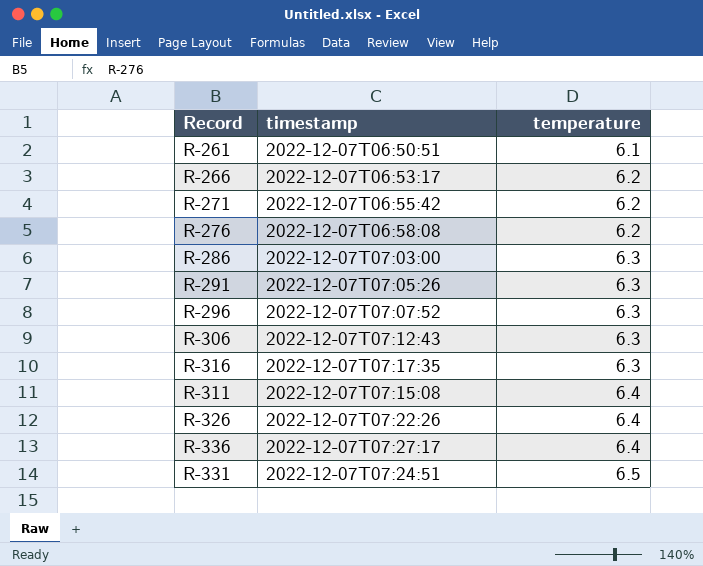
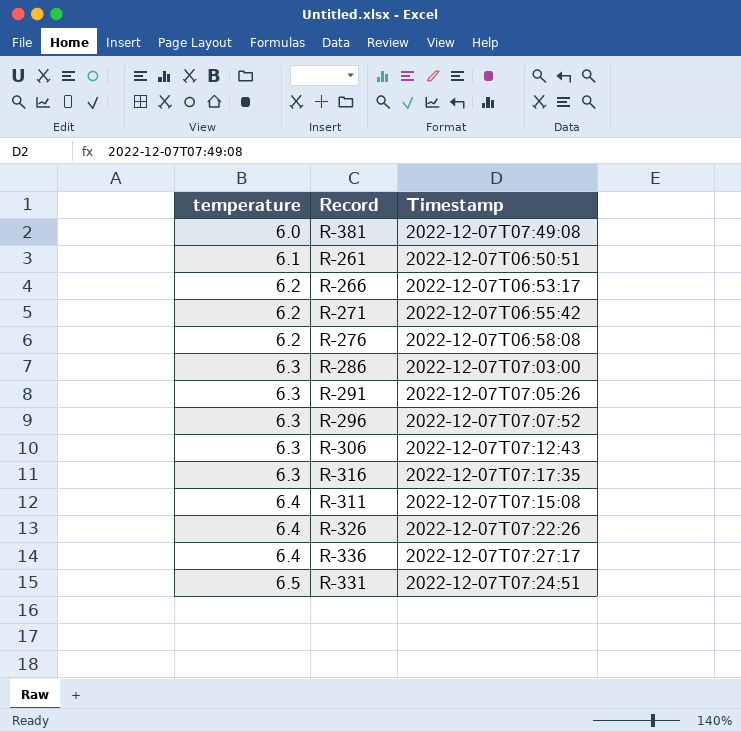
column temperature | position: 3 -> 1
column name: timestamp -> Timestamp
row R-381: none -> 6.0 | 2022-12-07T07:49:08

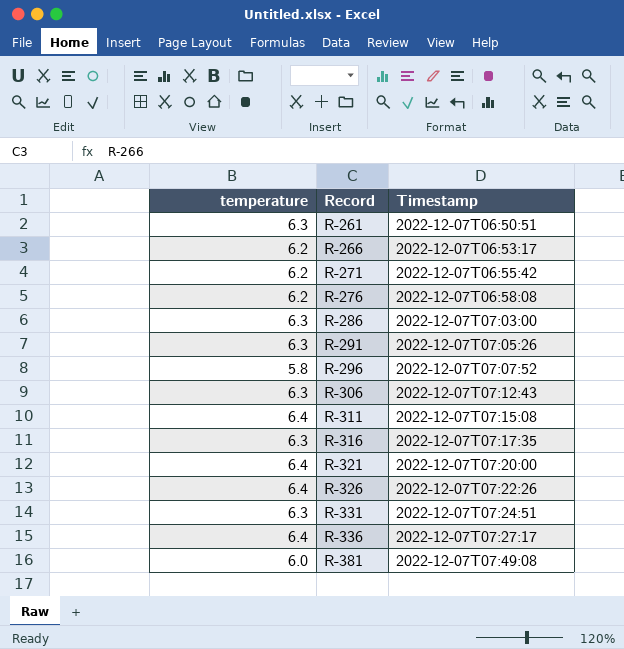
row order: temperature ascending -> Record ascending
R-261 | temperature: 6.1 -> 6.3
R-296 | temperature: 6.3 -> 5.8
row R-321: none -> 6.4 | 2022-12-07T07:20:00
R-331 | temperature: 6.5 -> 6.3

